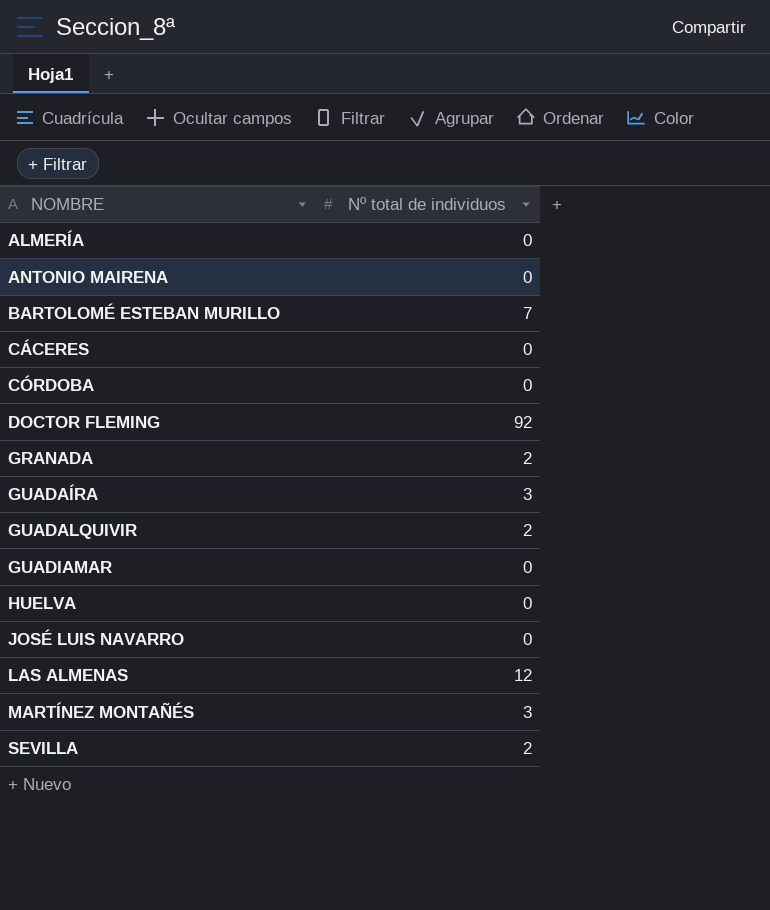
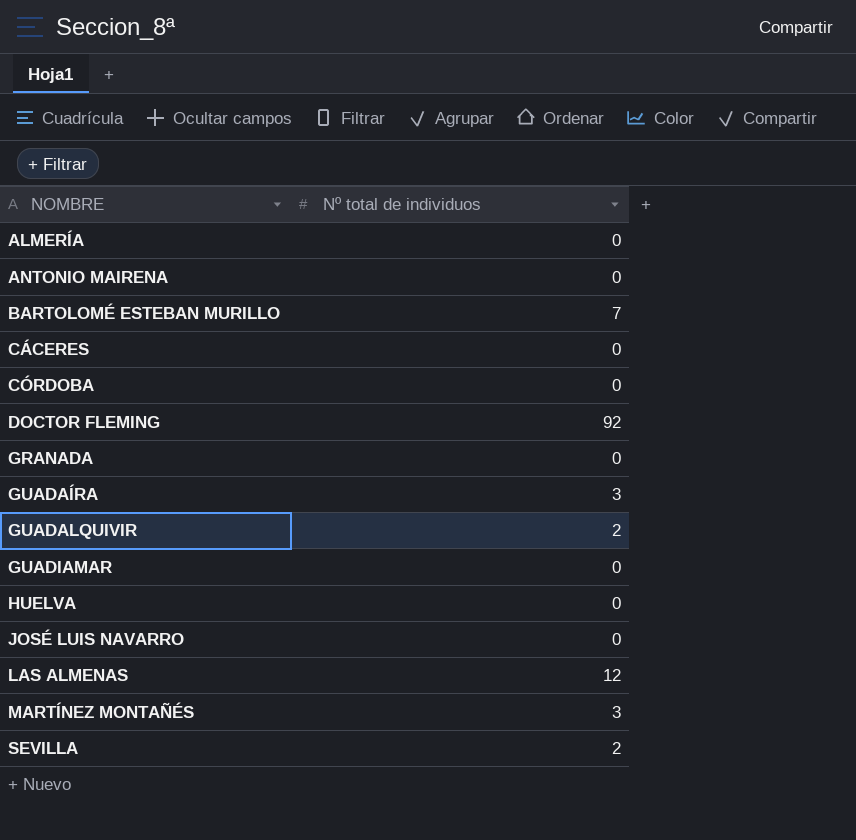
GRANADA | Nº total de individuos: 2 -> 0

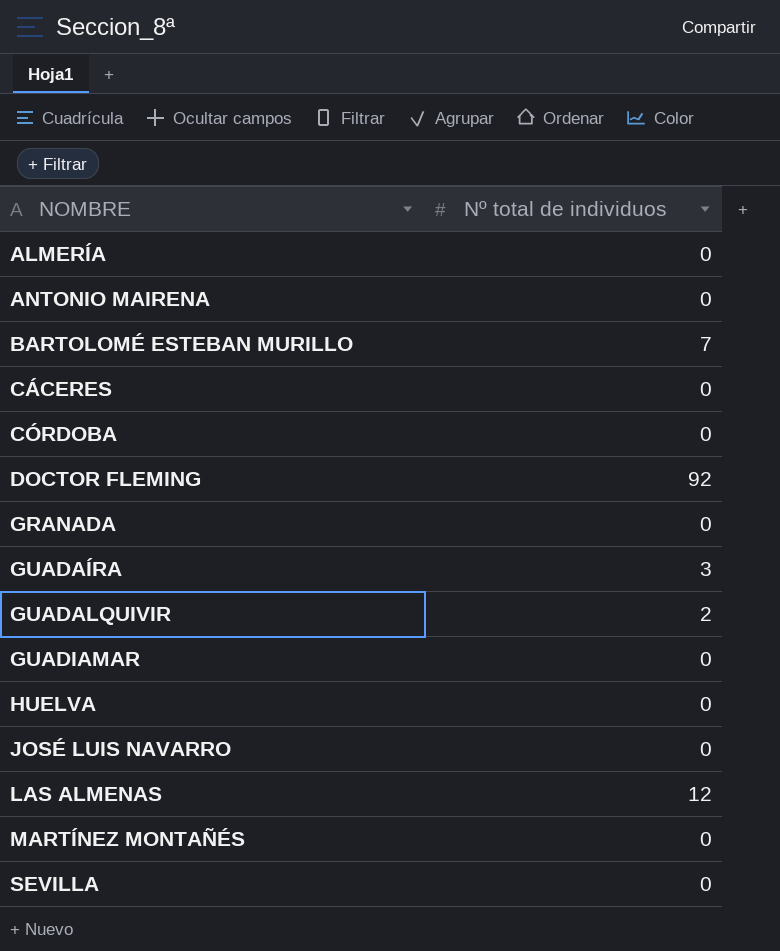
MARTÍNEZ MONTAÑÉS | Nº total de individuos: 3 -> 0
SEVILLA | Nº total de individuos: 2 -> 0

